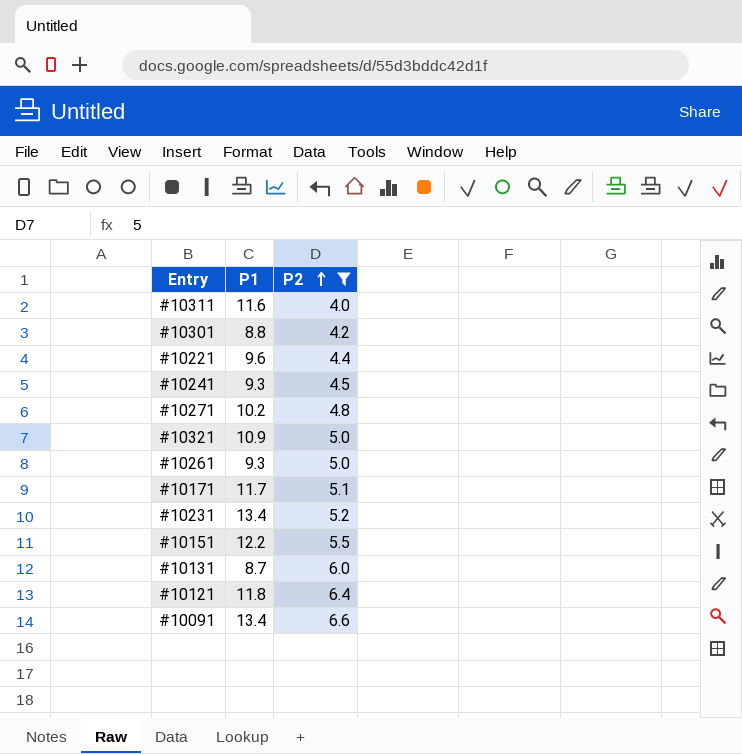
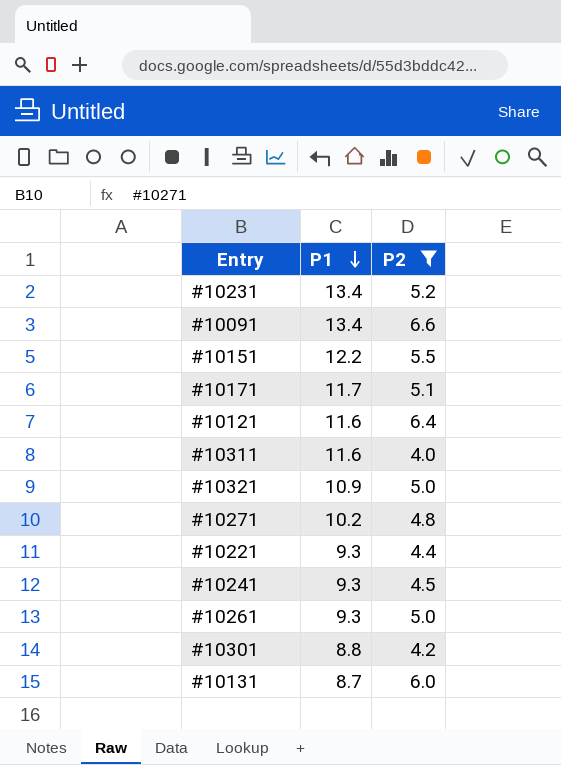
row order: P2 ascending -> P1 descending
#10121 | P1: 11.8 -> 11.6
#10221 | P1: 9.6 -> 9.3

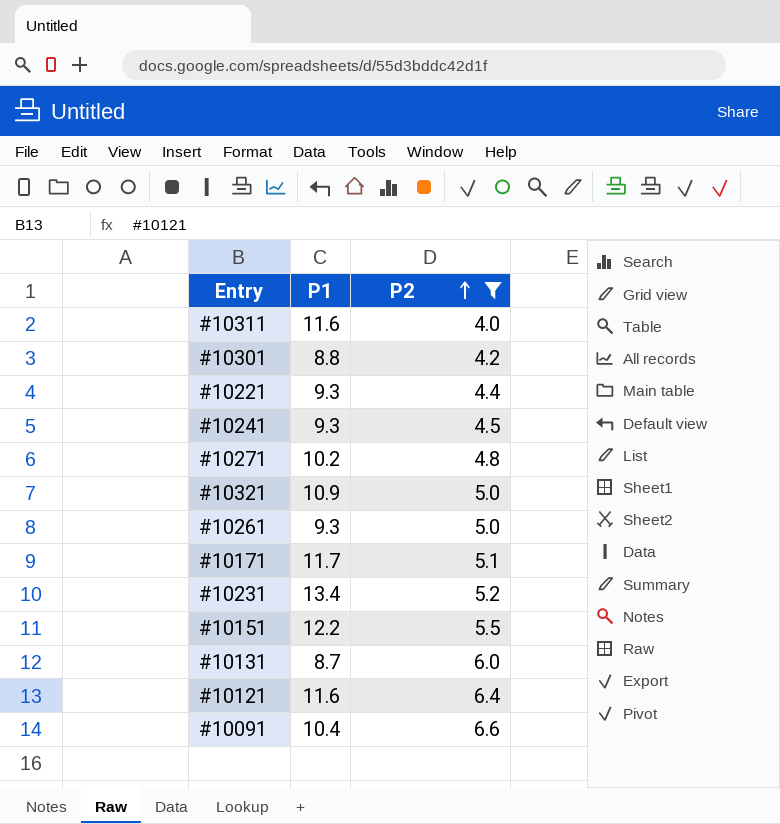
row order: P1 descending -> P2 ascending
#10091 | P1: 13.4 -> 10.4

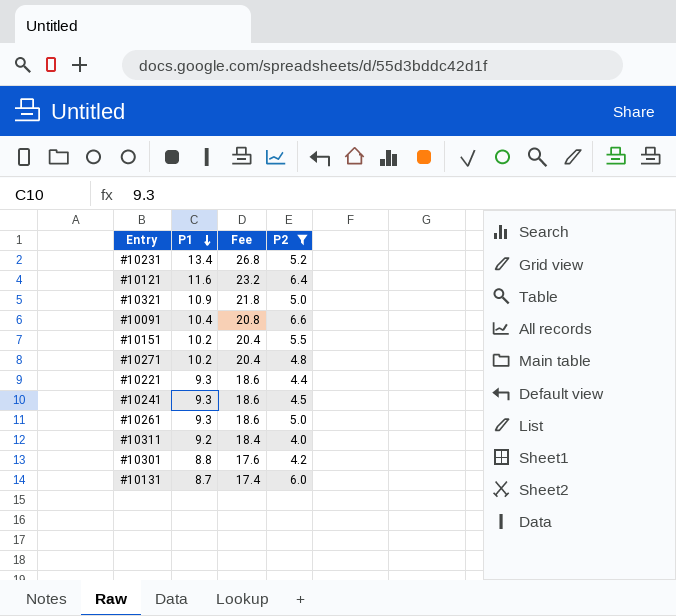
row order: P2 ascending -> P1 descending
column Fee | formula: none -> [P1] * 2
row #10171: 11.7 | 5.1 -> none
#10151 | P1: 12.2 -> 10.2
#10311 | P1: 11.6 -> 9.2

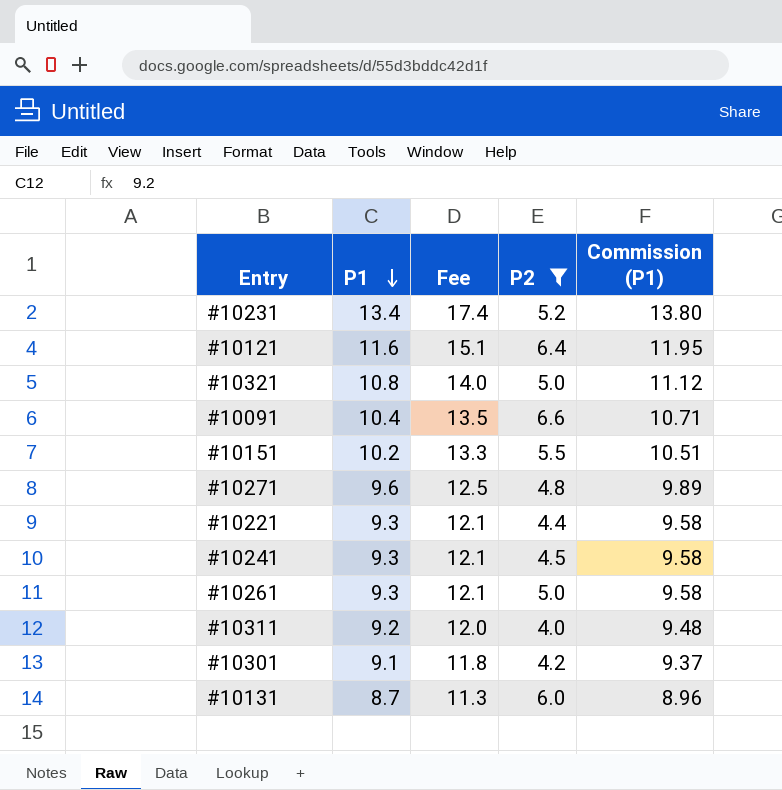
column Fee | formula: [P1] * 2 -> [P1] * 1.3
column Commission (P1) | formula: none -> [P1] * 1.03
#10321 | P1: 10.9 -> 10.8
#10271 | P1: 10.2 -> 9.6
#10301 | P1: 8.8 -> 9.1

